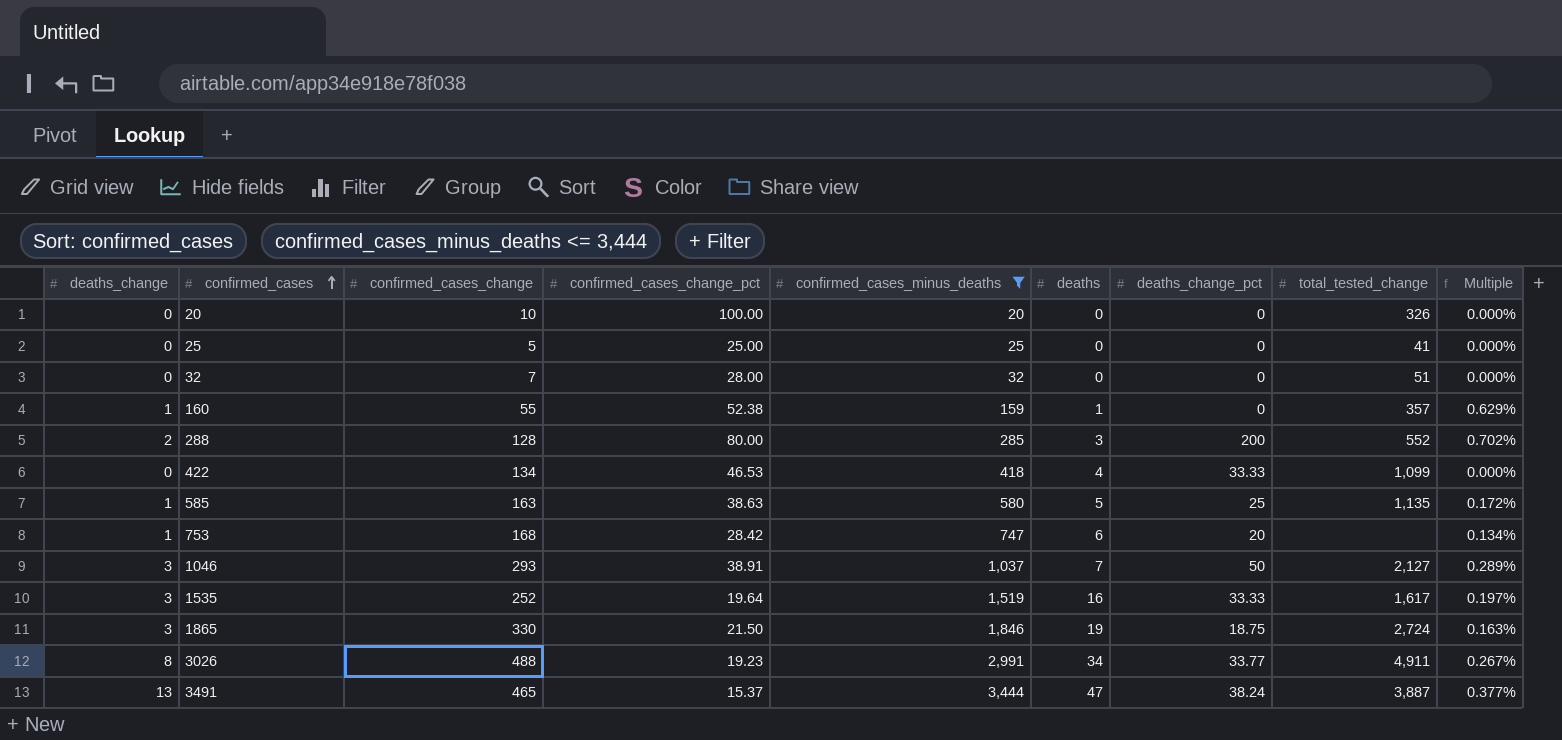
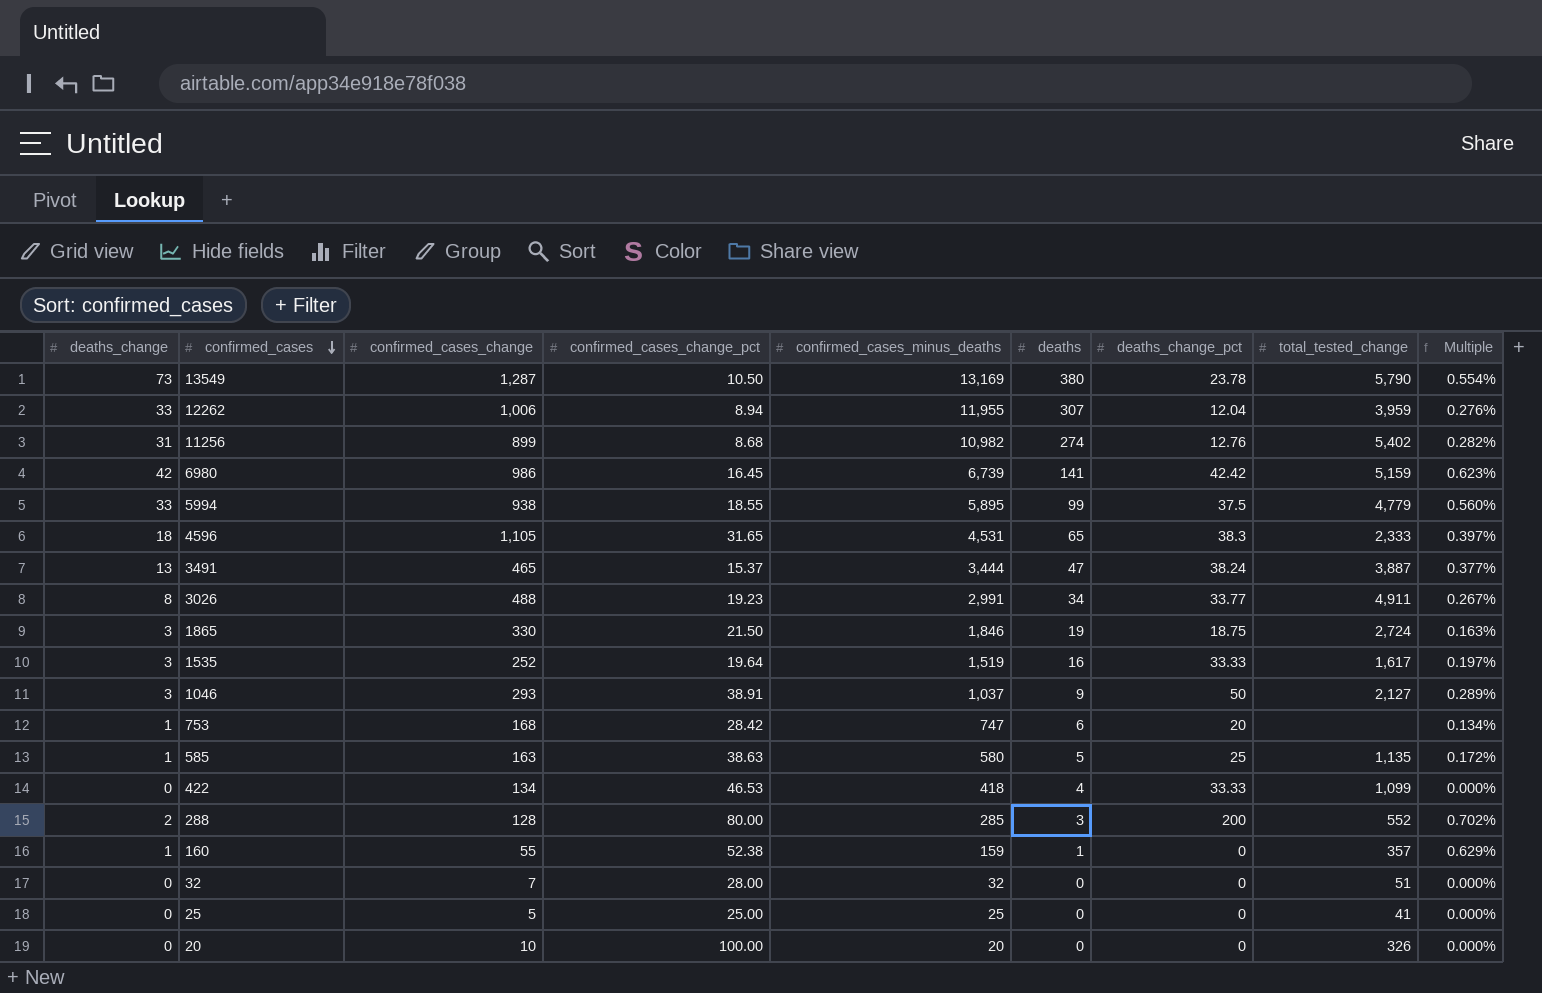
filter: confirmed_cases_minus_deaths <= 3,444 -> none
row order: confirmed_cases ascending -> confirmed_cases descending
1046 | deaths: 7 -> 9

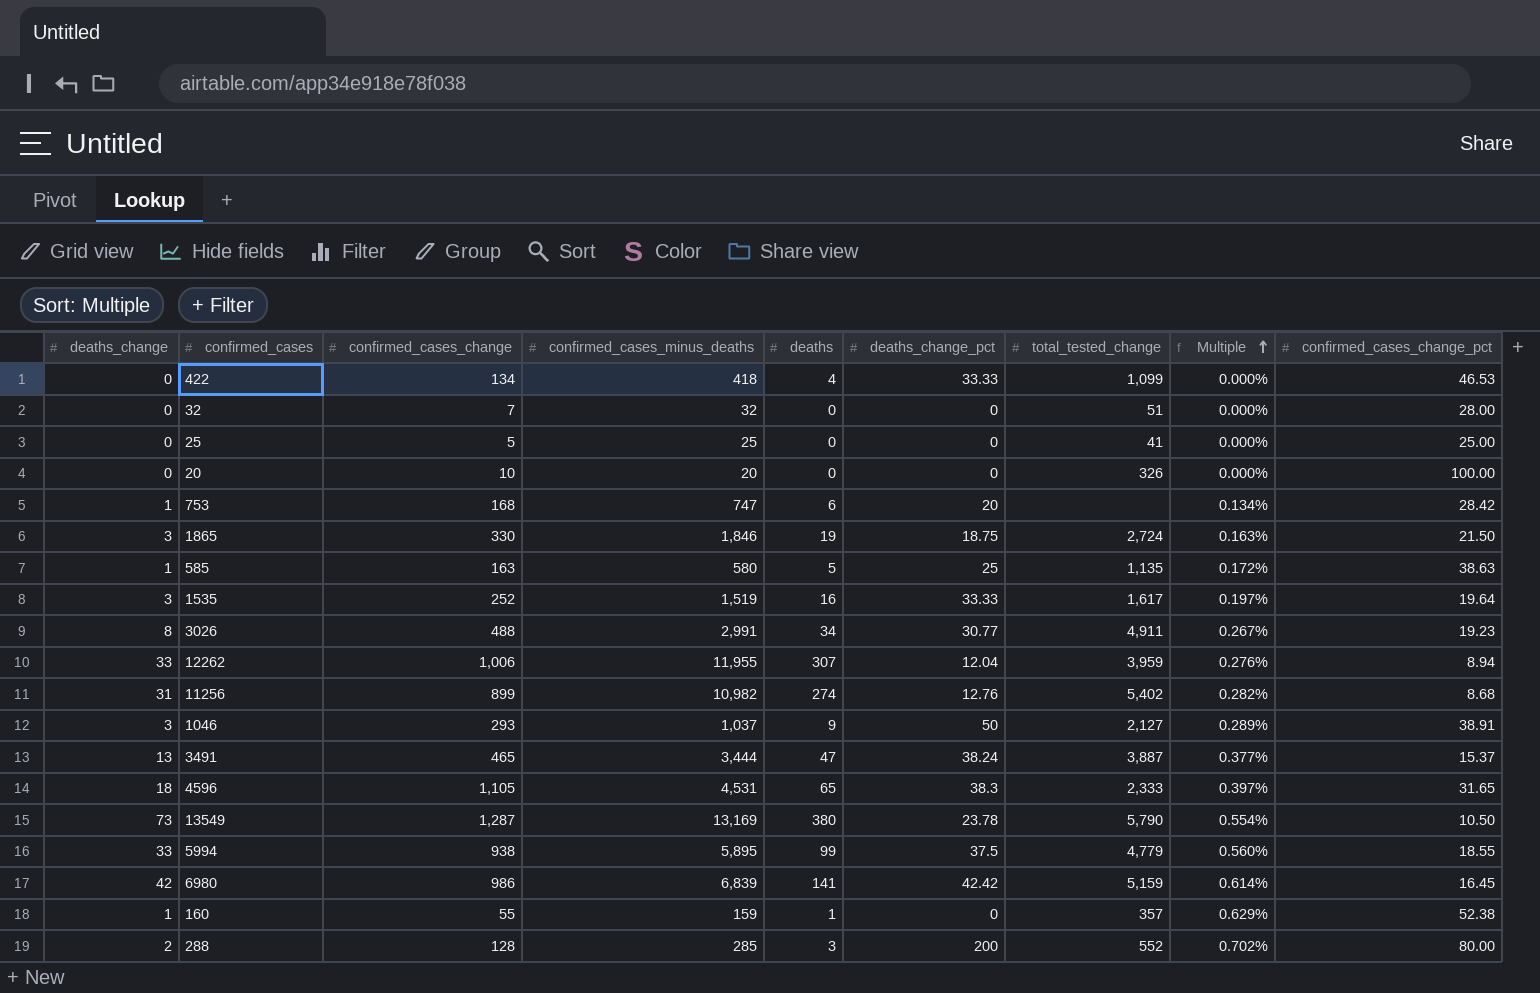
row order: confirmed_cases descending -> Multiple ascending
column confirmed_cases_change_pct | position: 4 -> 9
3026 | deaths_change_pct: 33.77 -> 30.77
6980 | confirmed_cases_minus_deaths: 6,739 -> 6,839
6980 | Multiple: 0.623% -> 0.614%

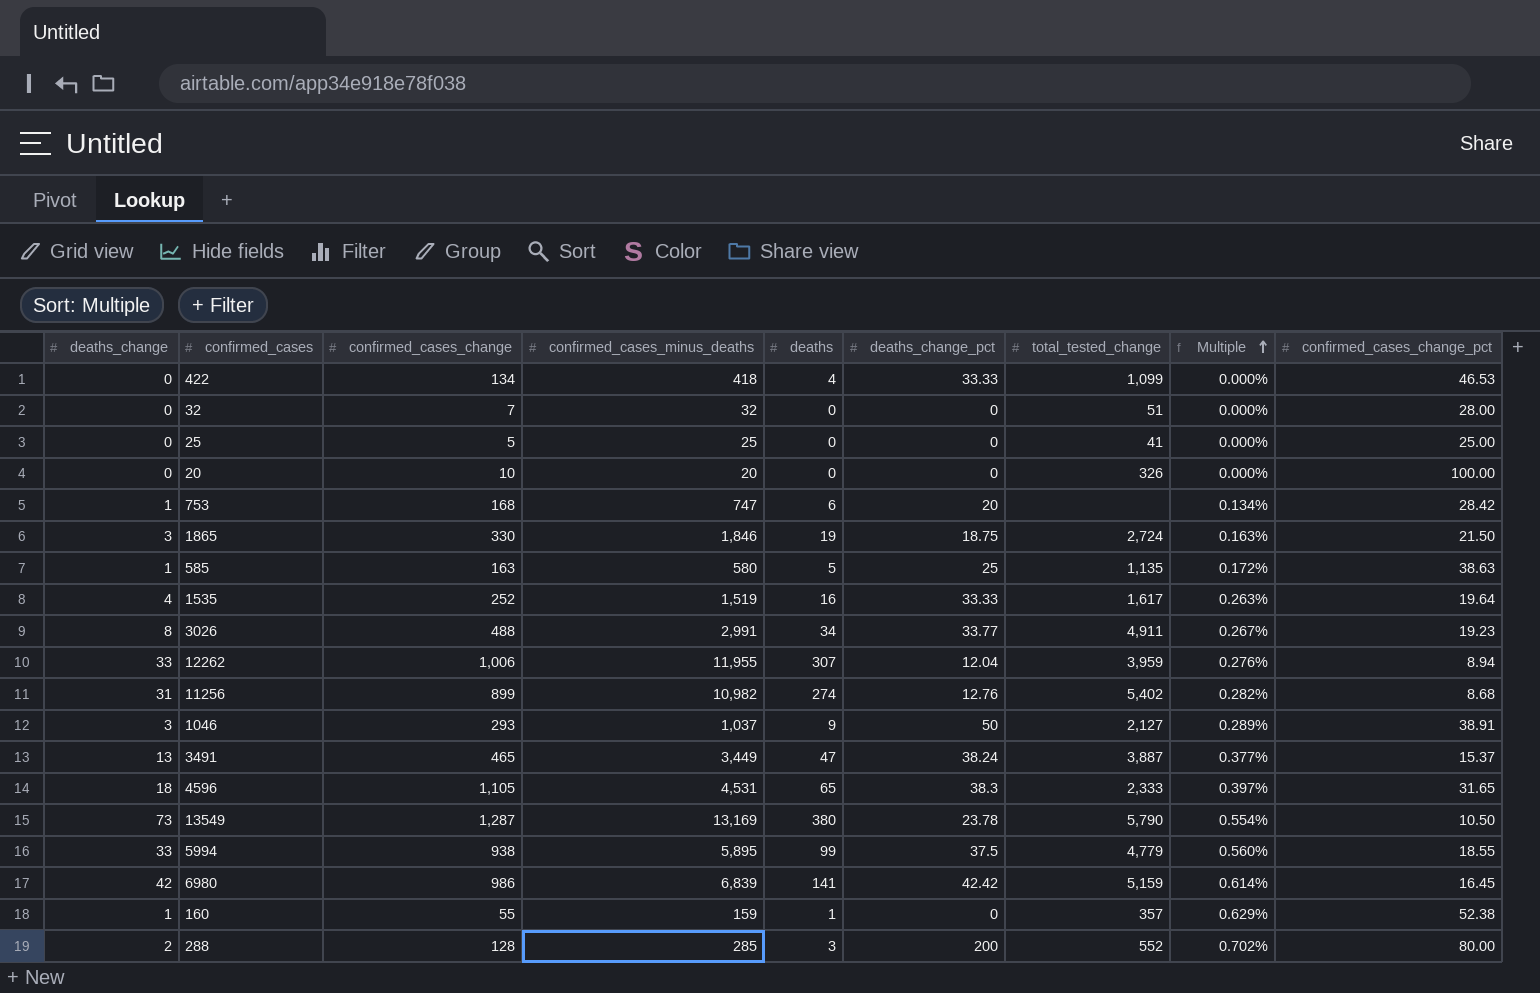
1535 | deaths_change: 3 -> 4
1535 | Multiple: 0.197% -> 0.263%
3026 | deaths_change_pct: 30.77 -> 33.77
3491 | confirmed_cases_minus_deaths: 3,444 -> 3,449

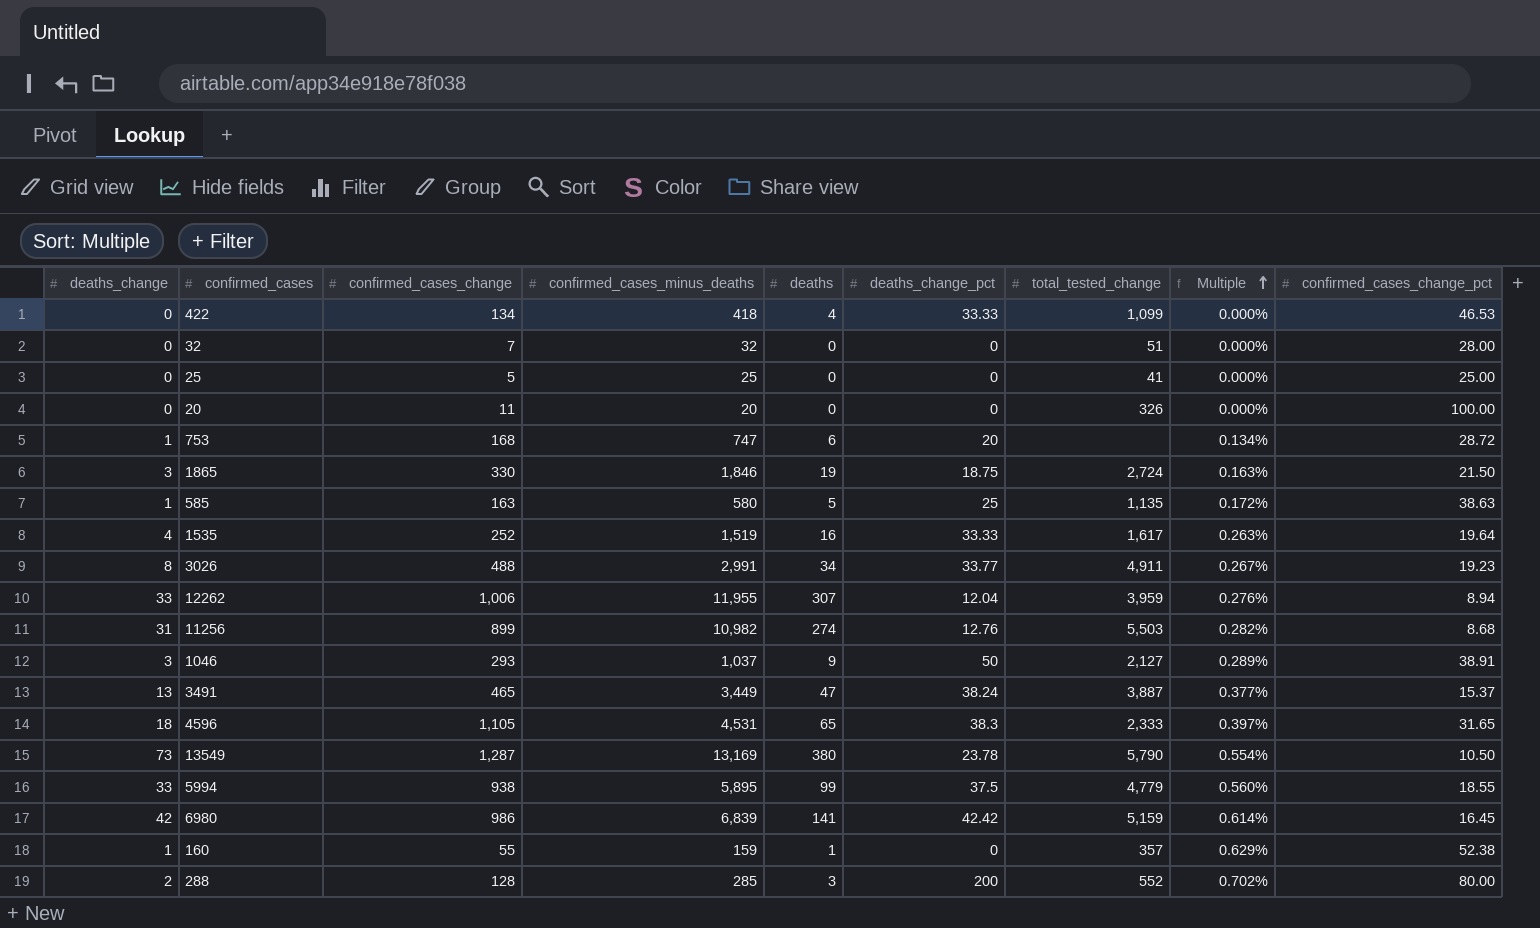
20 | confirmed_cases_change: 10 -> 11
753 | confirmed_cases_change_pct: 28.42 -> 28.72
11256 | total_tested_change: 5,402 -> 5,503

